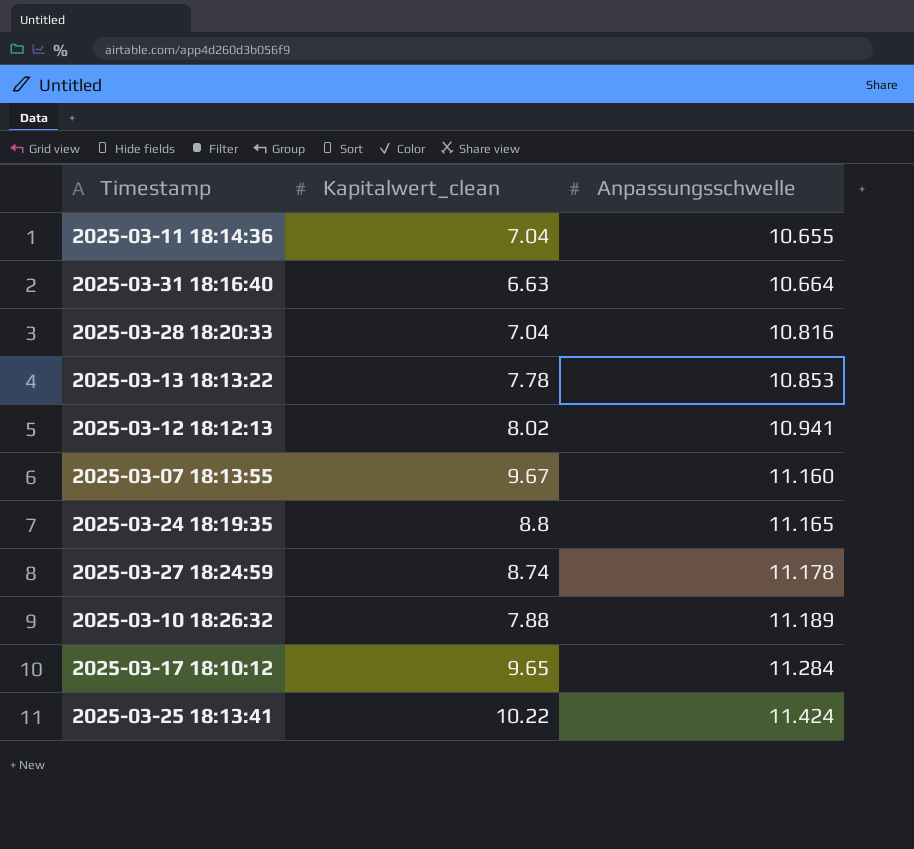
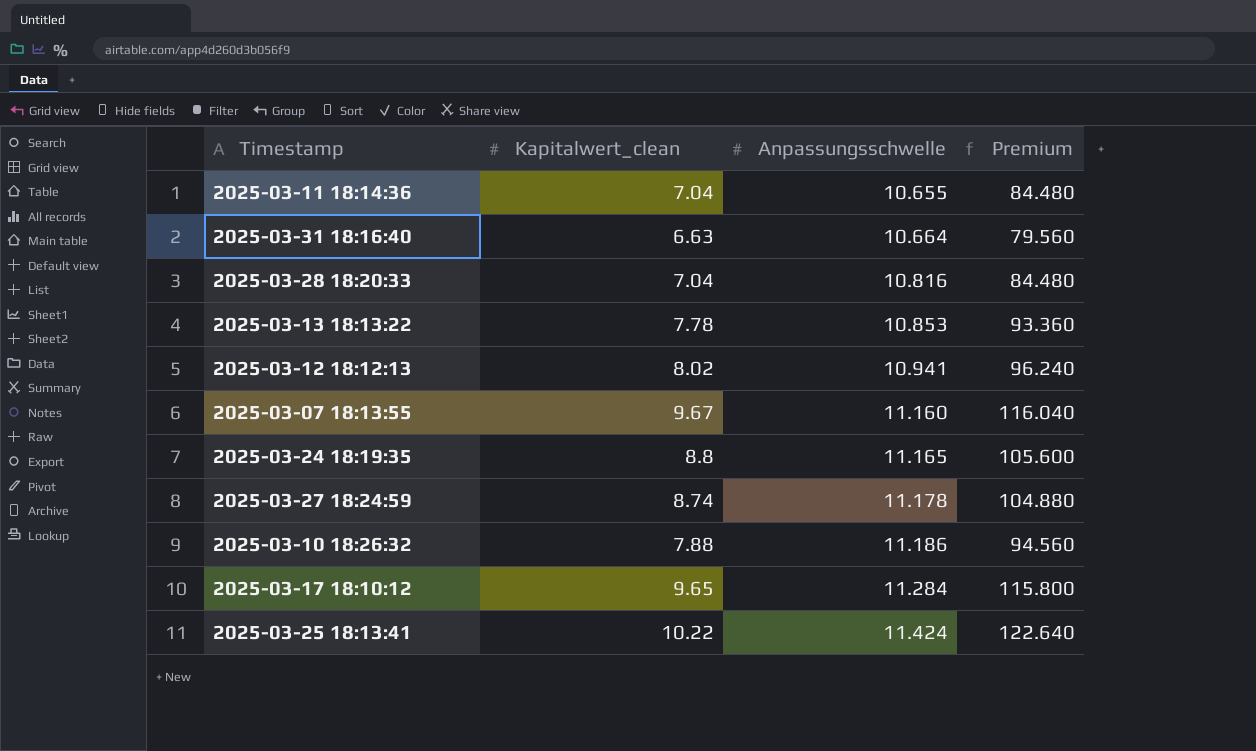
column Premium | formula: none -> [Kapitalwert_clean] * 12
2025-03-10 18:26:32 | Anpassungsschwelle: 11.189 -> 11.186

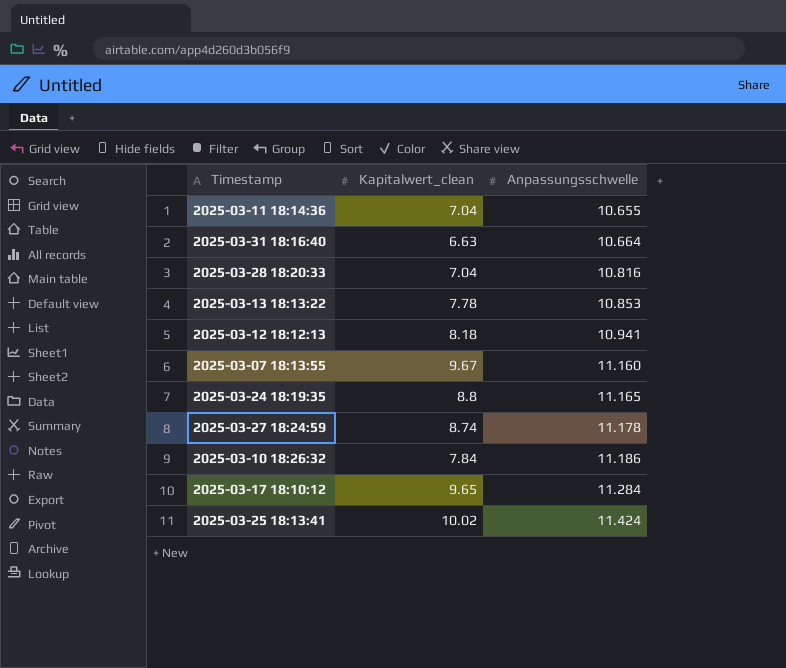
column Premium | formula: [Kapitalwert_clean] * 12 -> none
2025-03-12 18:12:13 | Kapitalwert_clean: 8.02 -> 8.18
2025-03-10 18:26:32 | Kapitalwert_clean: 7.88 -> 7.84
2025-03-25 18:13:41 | Kapitalwert_clean: 10.22 -> 10.02

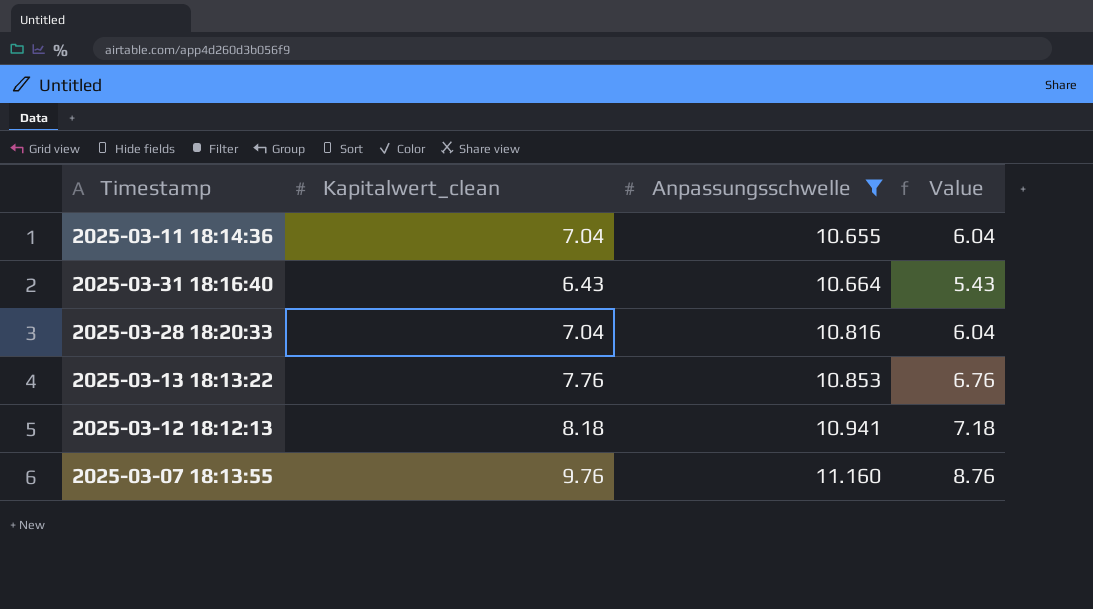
filter: none -> Anpassungsschwelle <= 11.160
column Value | formula: none -> [Kapitalwert_clean] - 1
2025-03-31 18:16:40 | Kapitalwert_clean: 6.63 -> 6.43
2025-03-13 18:13:22 | Kapitalwert_clean: 7.78 -> 7.76
2025-03-07 18:13:55 | Kapitalwert_clean: 9.67 -> 9.76

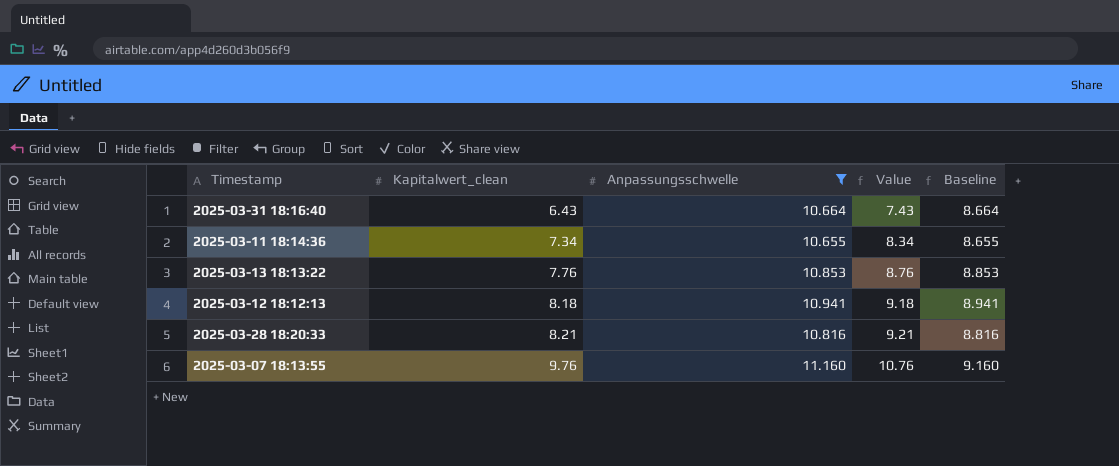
row order: Anpassungsschwelle ascending -> Kapitalwert_clean ascending
column Value | formula: [Kapitalwert_clean] - 1 -> [Kapitalwert_clean] + 1
column Baseline | formula: none -> [Anpassungsschwelle] - 2
2025-03-11 18:14:36 | Kapitalwert_clean: 7.04 -> 7.34
2025-03-28 18:20:33 | Kapitalwert_clean: 7.04 -> 8.21

